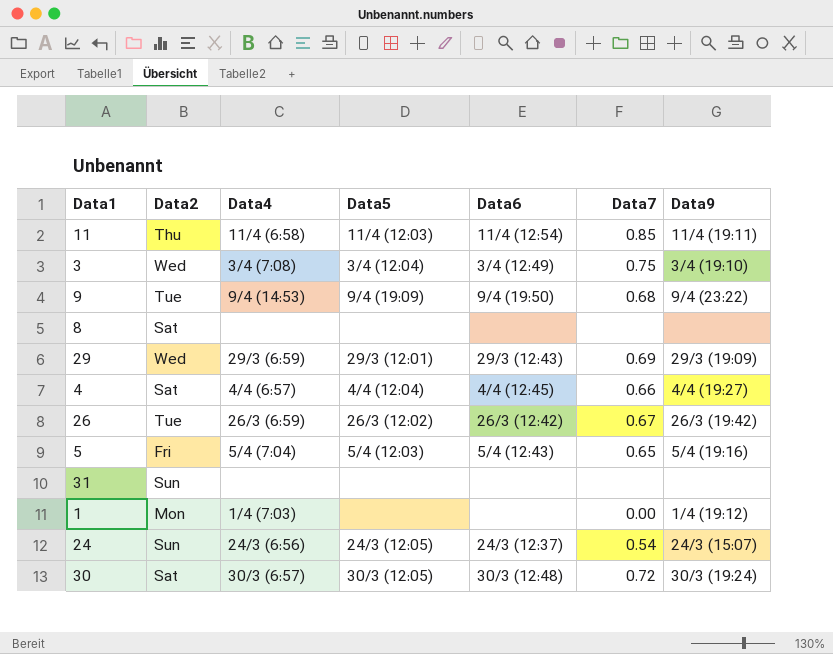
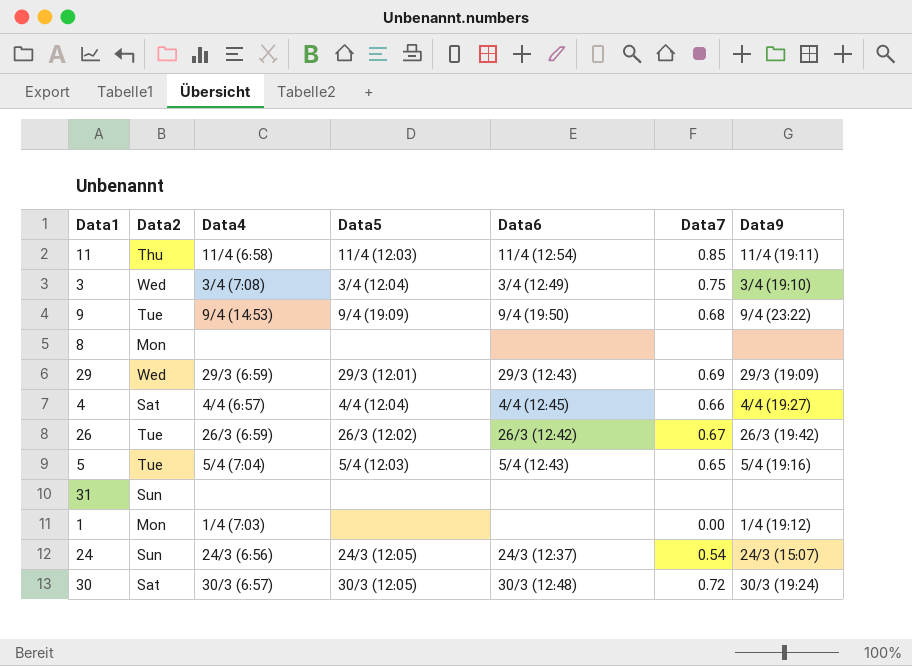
8 | Data2: Sat -> Mon
5 | Data2: Fri -> Tue

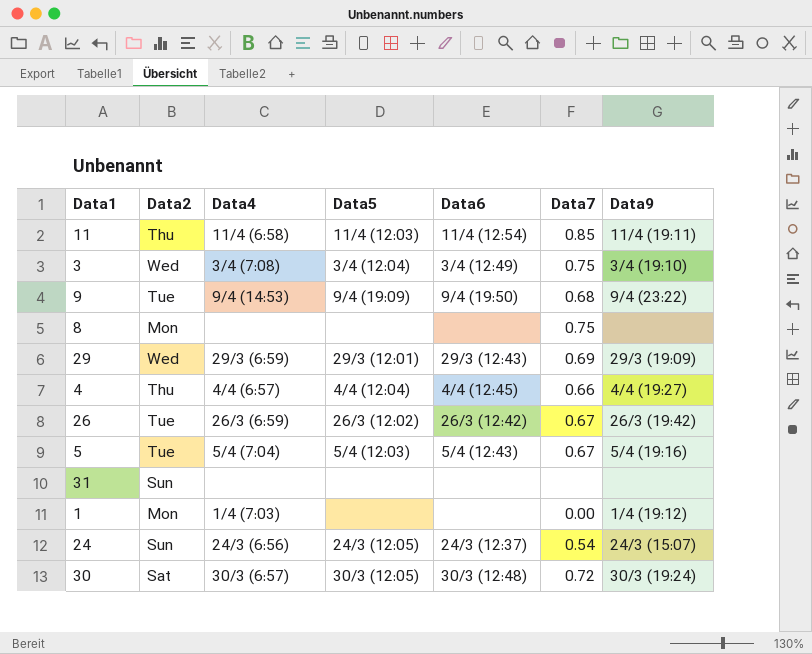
8 | Data7: none -> 0.75
4 | Data2: Sat -> Thu
5 | Data7: 0.65 -> 0.67

